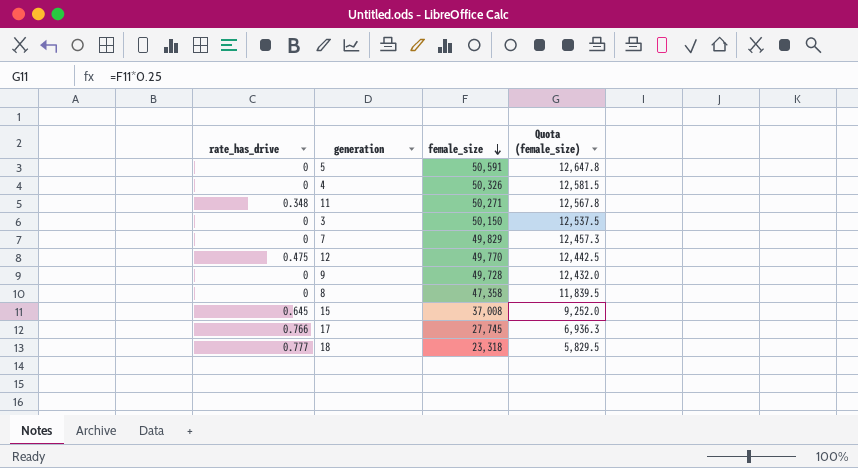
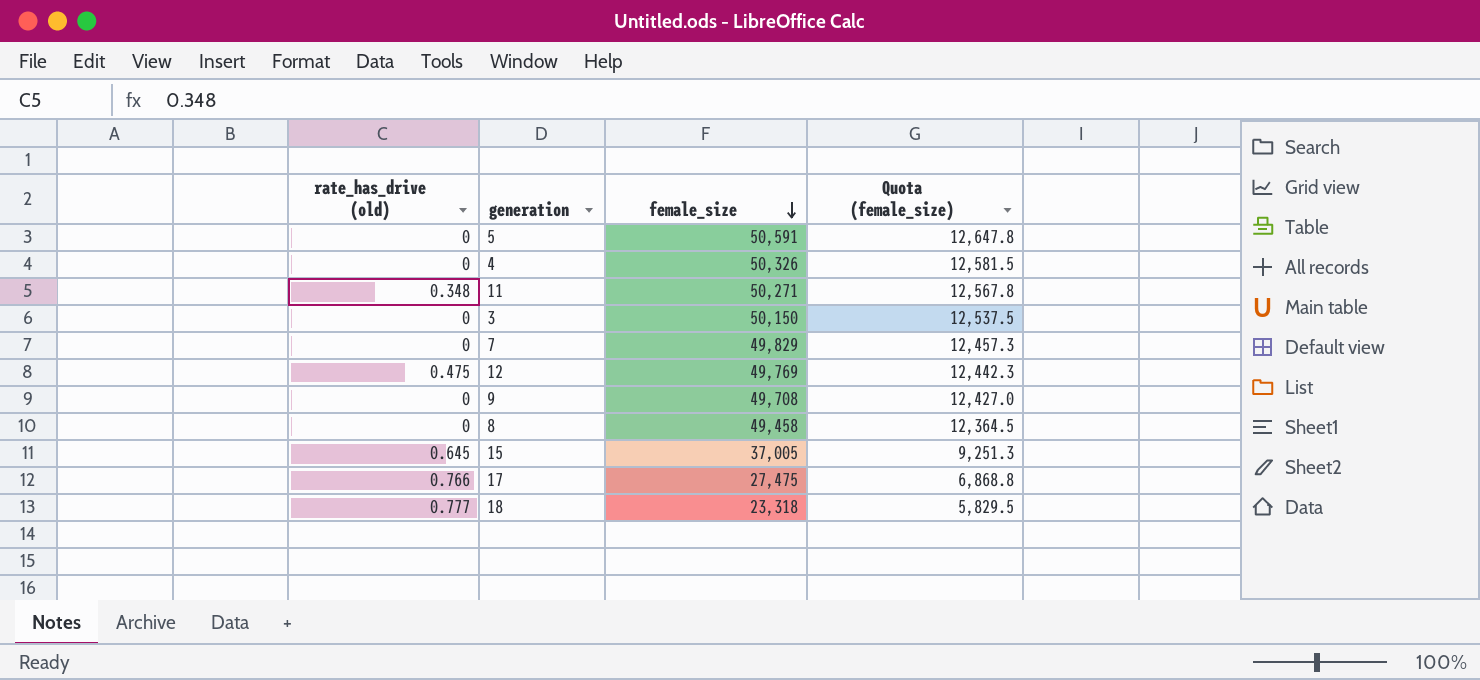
column name: rate_has_drive -> rate_has_drive (old)
12 | female_size: 49,770 -> 49,769
12 | Quota (female_size): 12,442.5 -> 12,442.3
9 | female_size: 49,728 -> 49,708
9 | Quota (female_size): 12,432.0 -> 12,427.0
8 | female_size: 47,358 -> 49,458
8 | Quota (female_size): 11,839.5 -> 12,364.5
15 | female_size: 37,008 -> 37,005
15 | Quota (female_size): 9,252.0 -> 9,251.3
17 | female_size: 27,745 -> 27,475
17 | Quota (female_size): 6,936.3 -> 6,868.8

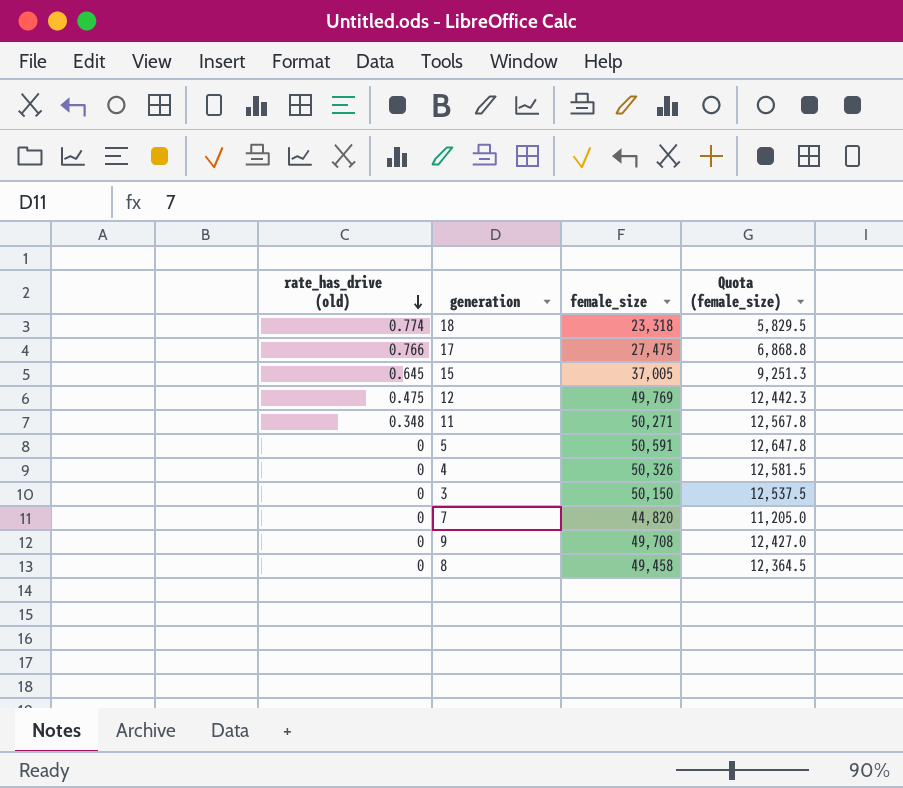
row order: female_size descending -> rate_has_drive (old) descending
18 | rate_has_drive (old): 0.777 -> 0.774
7 | female_size: 49,829 -> 44,820
7 | Quota (female_size): 12,457.3 -> 11,205.0

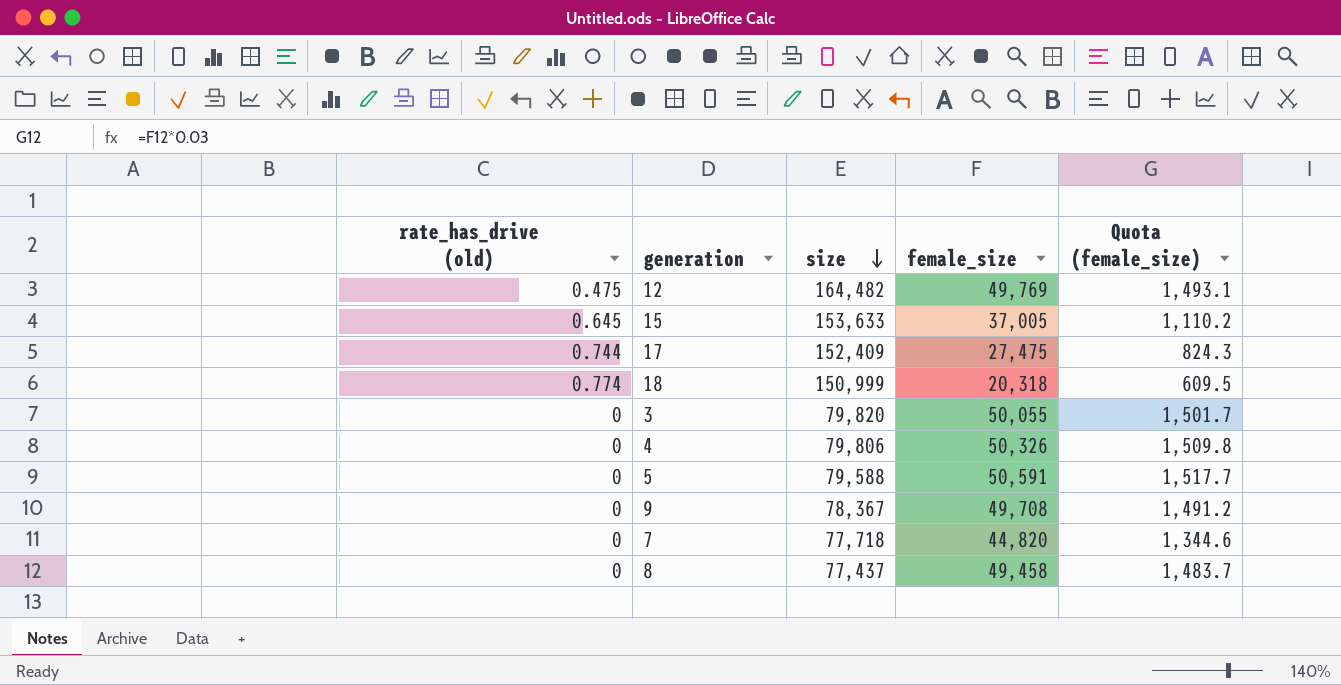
row order: rate_has_drive (old) descending -> size descending
column size | position: none -> 3
column Quota (female_size) | formula: [female_size] * 0.25 -> [female_size] * 0.03
row 11: 0.348 | 50,271 | 12,567.8 -> none
17 | rate_has_drive (old): 0.766 -> 0.744
18 | female_size: 23,318 -> 20,318
3 | female_size: 50,150 -> 50,055

